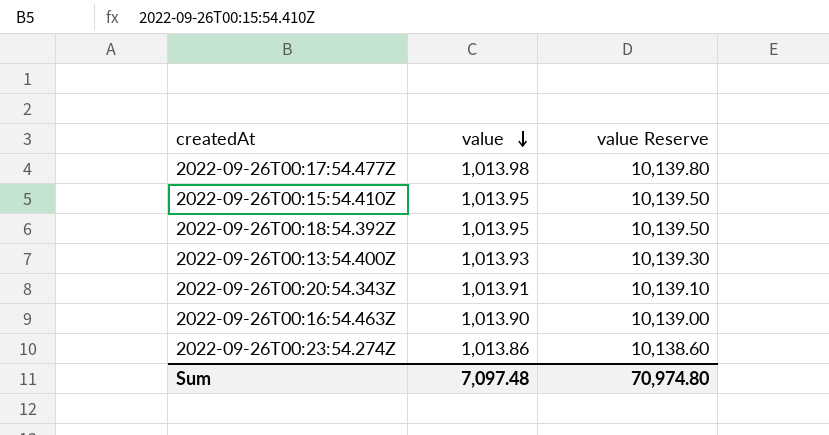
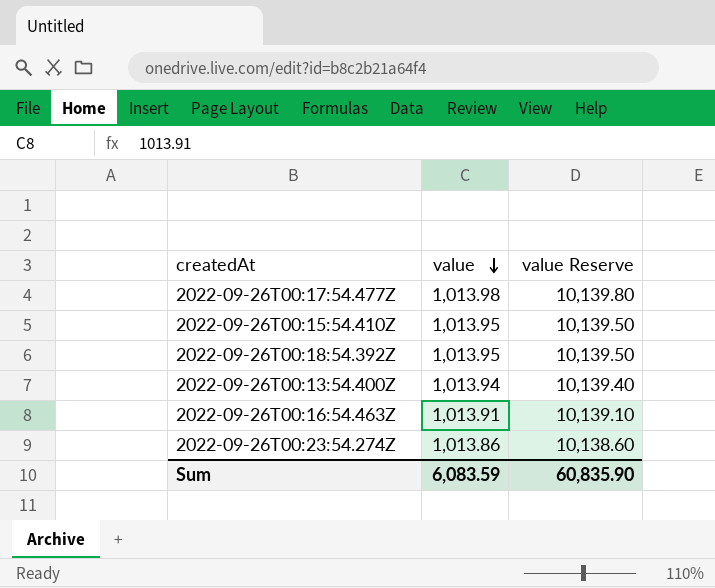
row 2022-09-26T00:20:54.343Z: 1,013.91 | 10,139.10 -> none
2022-09-26T00:13:54.400Z | value: 1,013.93 -> 1,013.94
2022-09-26T00:13:54.400Z | value Reserve: 10,139.30 -> 10,139.40
2022-09-26T00:16:54.463Z | value: 1,013.90 -> 1,013.91
2022-09-26T00:16:54.463Z | value Reserve: 10,139.00 -> 10,139.10
Sum | value: 7,097.48 -> 6,083.59
Sum | value Reserve: 70,974.80 -> 60,835.90

